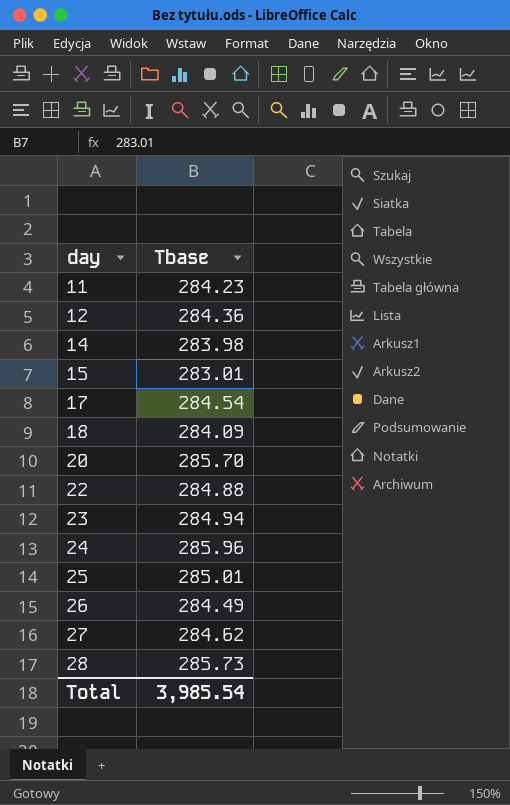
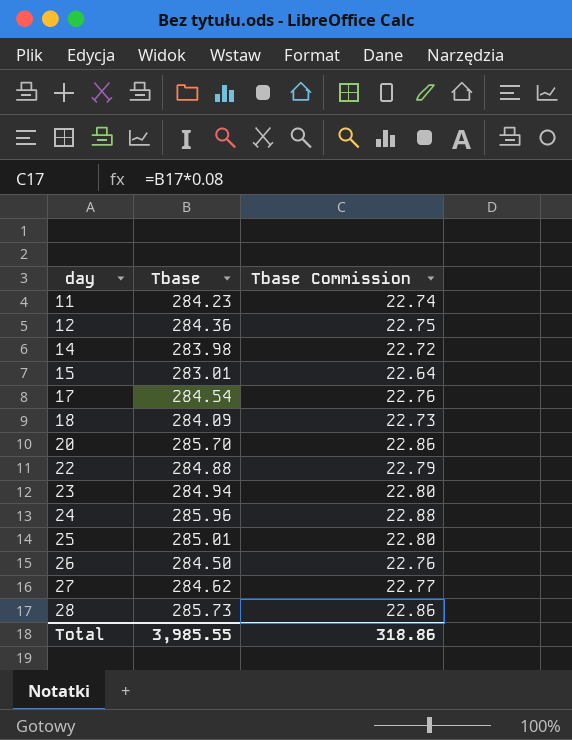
column Tbase Commission | formula: none -> [Tbase] * 0.08
26 | Tbase: 284.49 -> 284.50
Total | Tbase: 3,985.54 -> 3,985.55

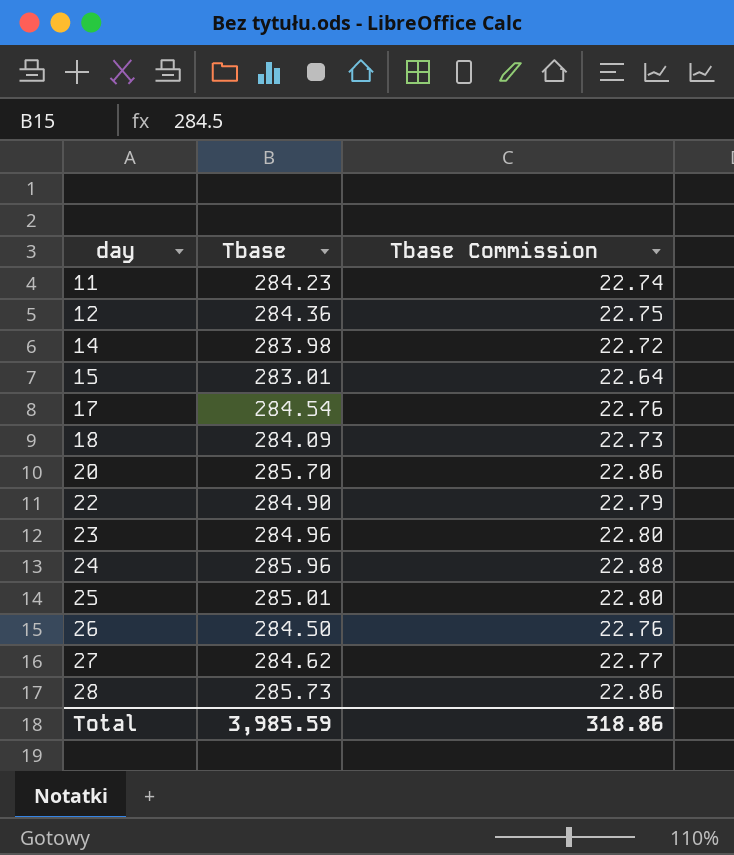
22 | Tbase: 284.88 -> 284.90
23 | Tbase: 284.94 -> 284.96
Total | Tbase: 3,985.55 -> 3,985.59

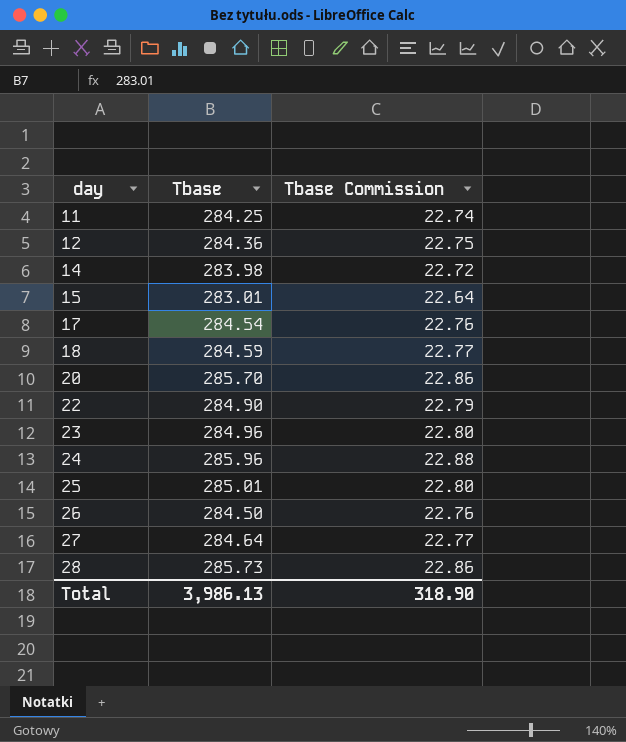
11 | Tbase: 284.23 -> 284.25
18 | Tbase: 284.09 -> 284.59
18 | Tbase Commission: 22.73 -> 22.77
27 | Tbase: 284.62 -> 284.64
Total | Tbase: 3,985.59 -> 3,986.13
Total | Tbase Commission: 318.86 -> 318.90

